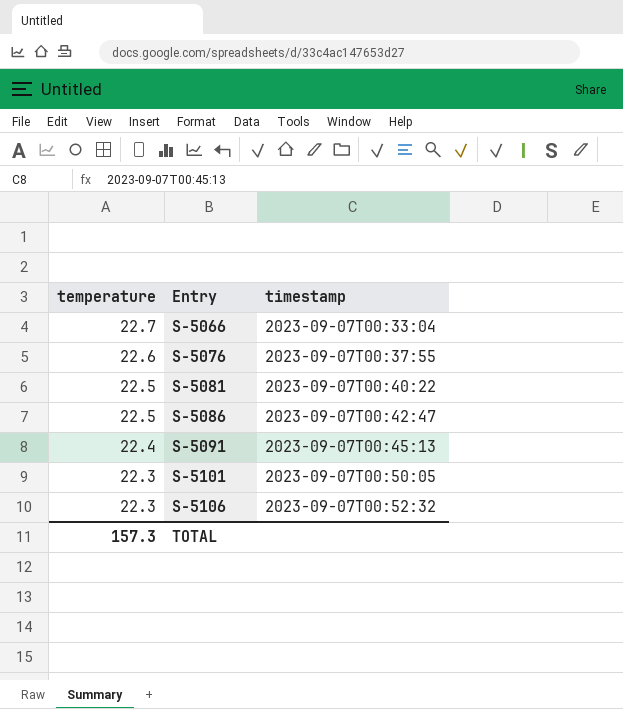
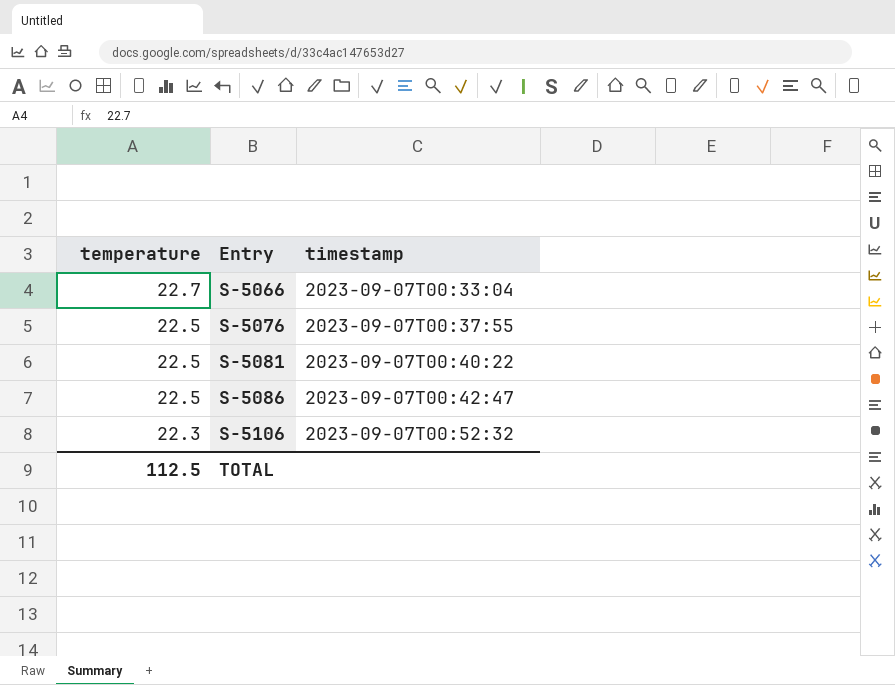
row S-5091: 22.4 | 2023-09-07T00:45:13 -> none
row S-5101: 22.3 | 2023-09-07T00:50:05 -> none
S-5076 | temperature: 22.6 -> 22.5
TOTAL | temperature: 157.3 -> 112.5

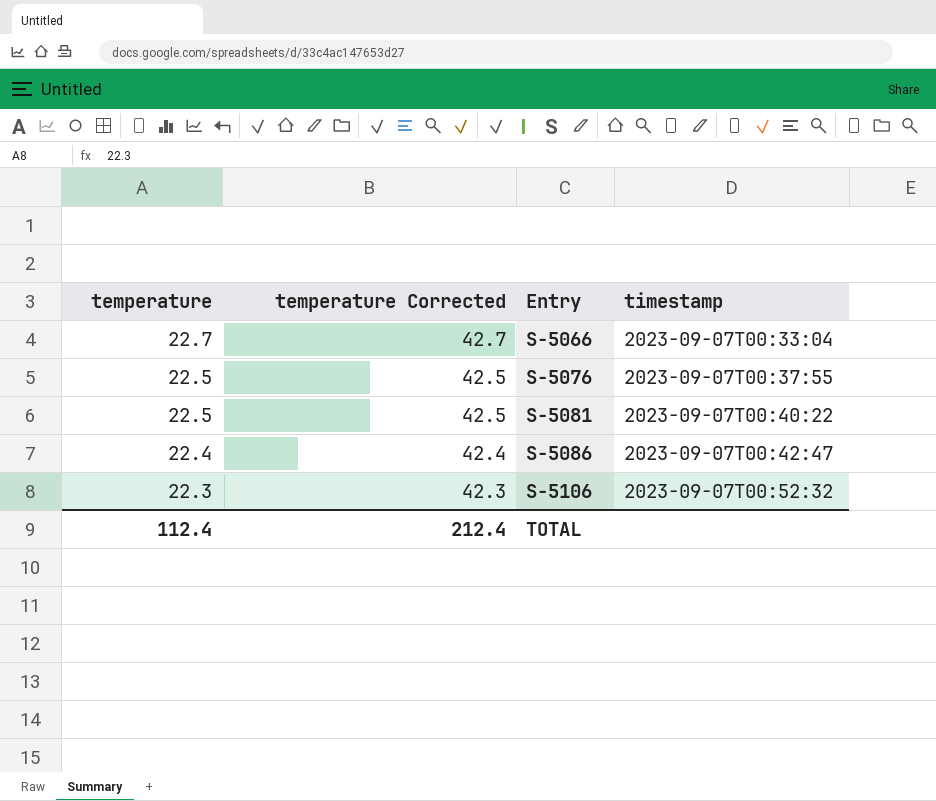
column temperature Corrected | formula: none -> [temperature] + 20
S-5086 | temperature: 22.5 -> 22.4
TOTAL | temperature: 112.5 -> 112.4

